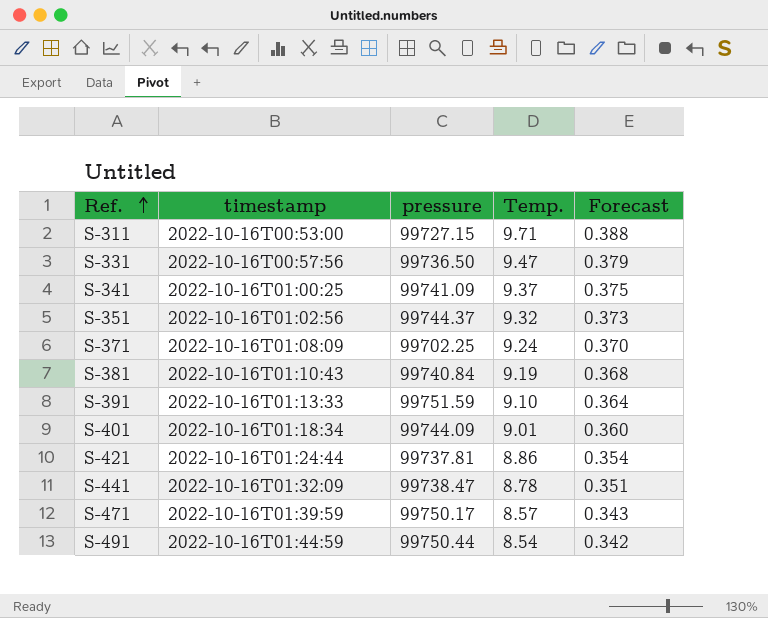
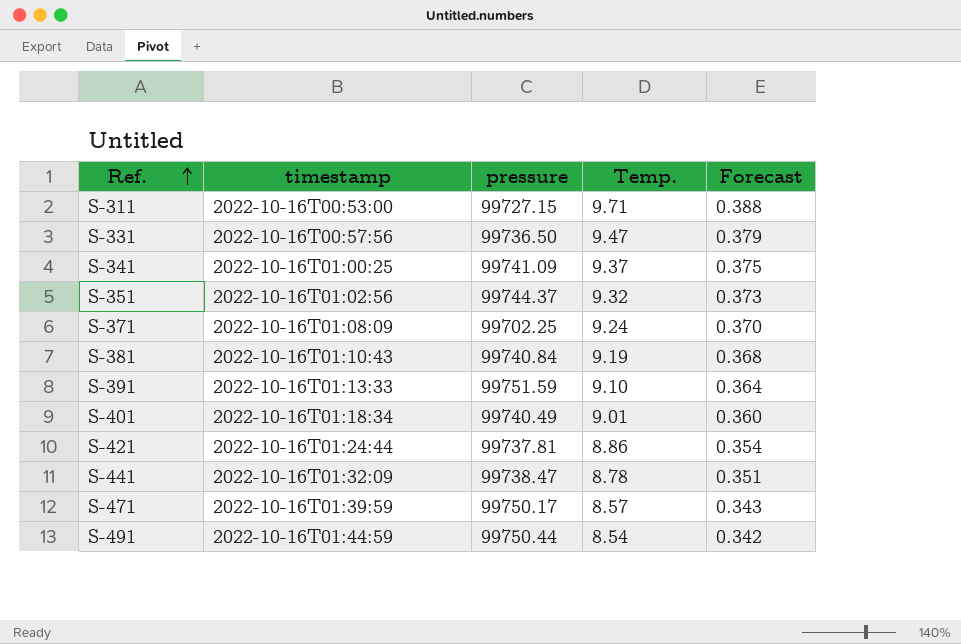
S-401 | pressure: 99744.09 -> 99740.49

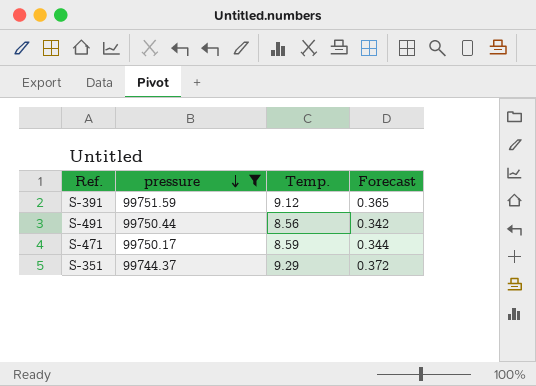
filter: none -> pressure >= 99744.37
row order: Ref. ascending -> pressure descending
column timestamp | position: 2 -> none
S-391 | Temp.: 9.10 -> 9.12
S-391 | Forecast: 0.364 -> 0.365
S-491 | Temp.: 8.54 -> 8.56
S-471 | Temp.: 8.57 -> 8.59
S-471 | Forecast: 0.343 -> 0.344
S-351 | Temp.: 9.32 -> 9.29
S-351 | Forecast: 0.373 -> 0.372

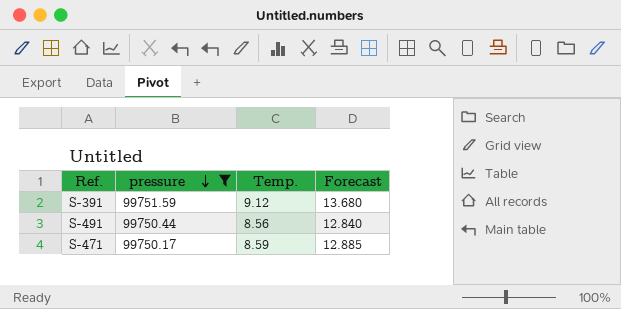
column Forecast | formula: [Temp.] * 0.04 -> [Temp.] * 1.5
row S-351: 99744.37 | 9.29 | 0.372 -> none

